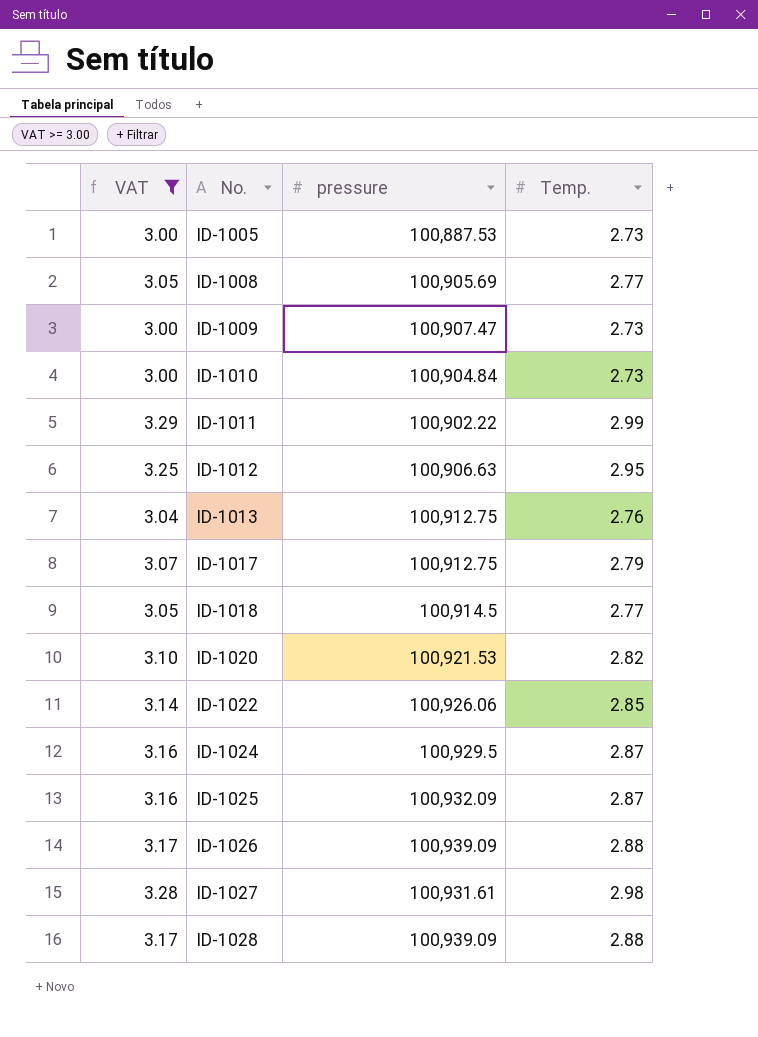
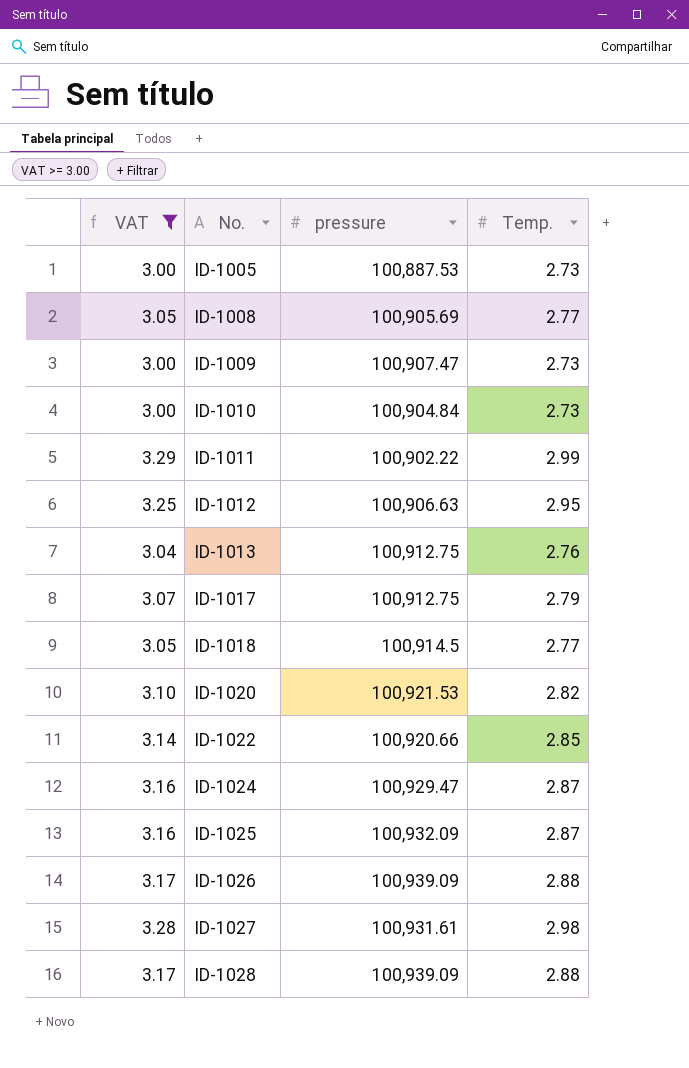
ID-1022 | pressure: 100,926.06 -> 100,920.66
ID-1024 | pressure: 100,929.5 -> 100,929.47

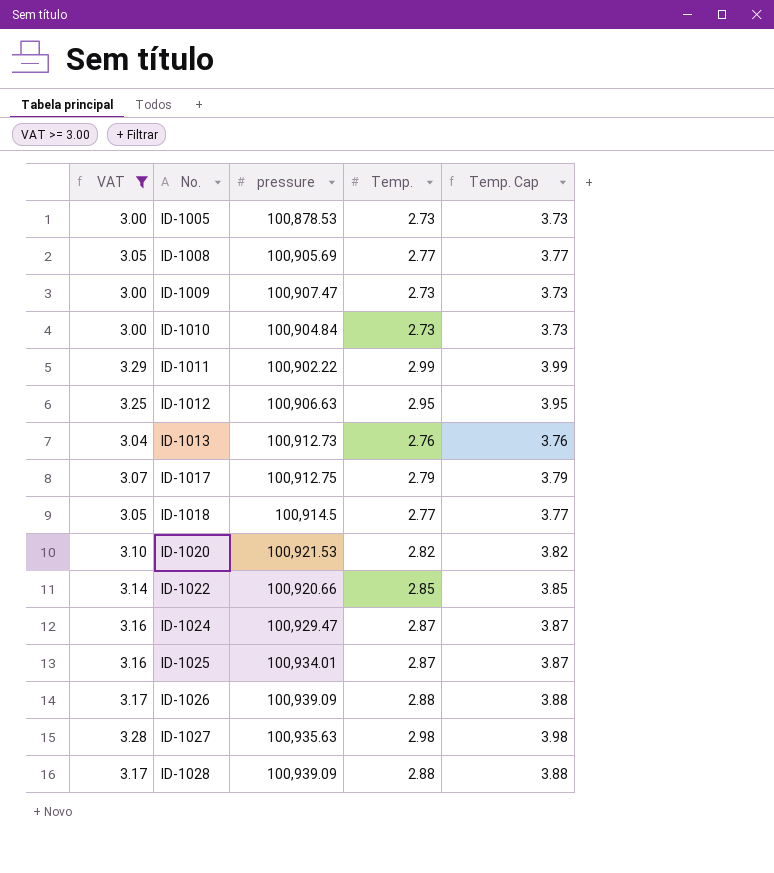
column Temp. Cap | formula: none -> [Temp.] + 1
ID-1005 | pressure: 100,887.53 -> 100,878.53
ID-1013 | pressure: 100,912.75 -> 100,912.73
ID-1025 | pressure: 100,932.09 -> 100,934.01
ID-1027 | pressure: 100,931.61 -> 100,935.63

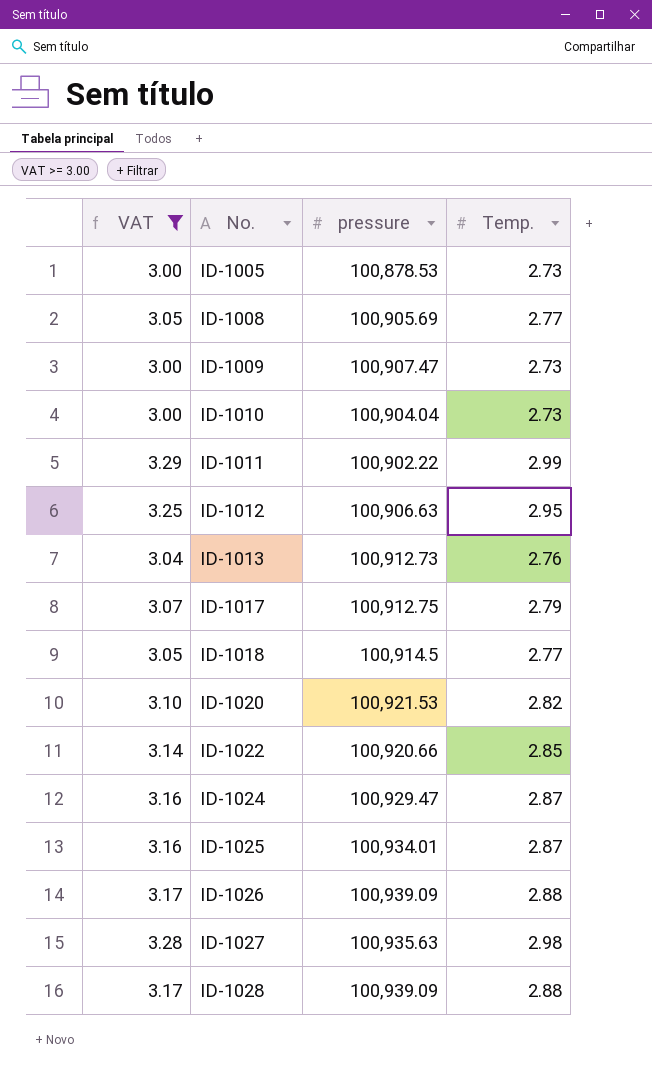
column Temp. Cap | formula: [Temp.] + 1 -> none
ID-1010 | pressure: 100,904.84 -> 100,904.04

